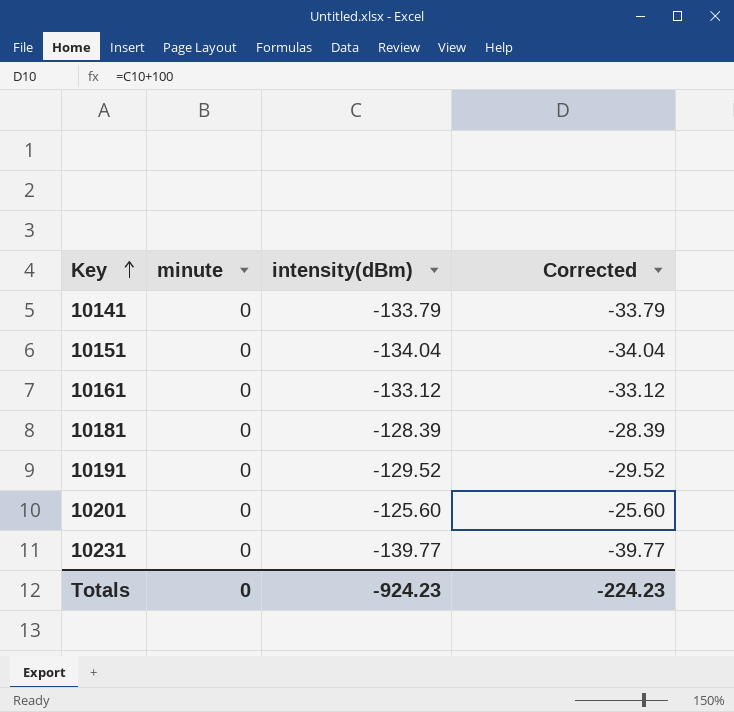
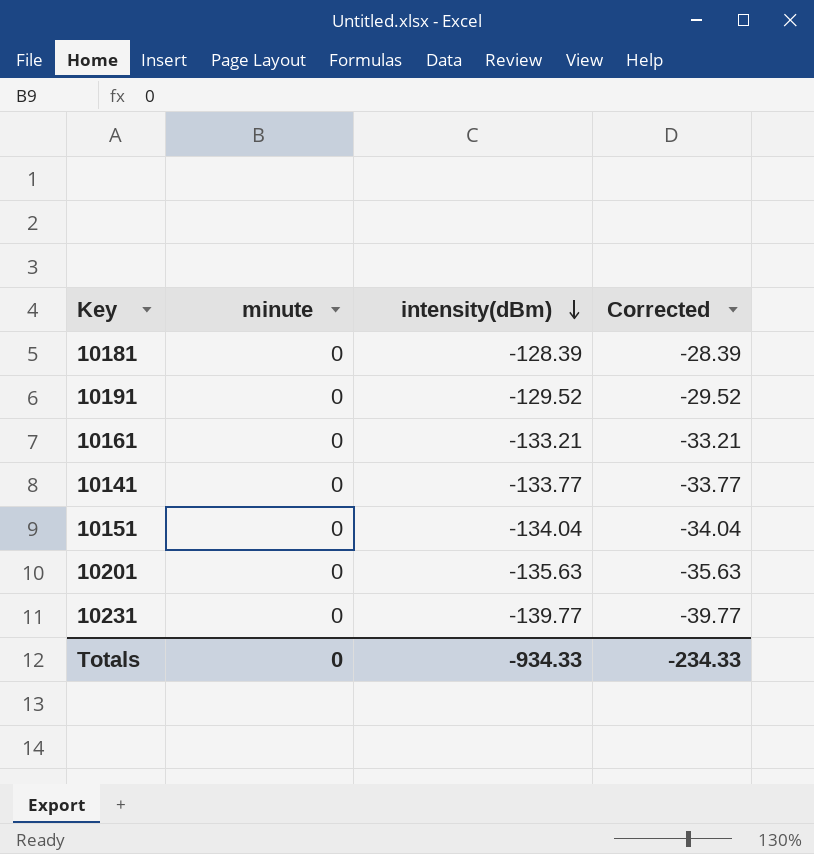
row order: Key ascending -> intensity(dBm) descending
10161 | intensity(dBm): -133.12 -> -133.21
10161 | Corrected: -33.12 -> -33.21
10141 | intensity(dBm): -133.79 -> -133.77
10141 | Corrected: -33.79 -> -33.77
10201 | intensity(dBm): -125.60 -> -135.63
10201 | Corrected: -25.60 -> -35.63
Totals | intensity(dBm): -924.23 -> -934.33
Totals | Corrected: -224.23 -> -234.33

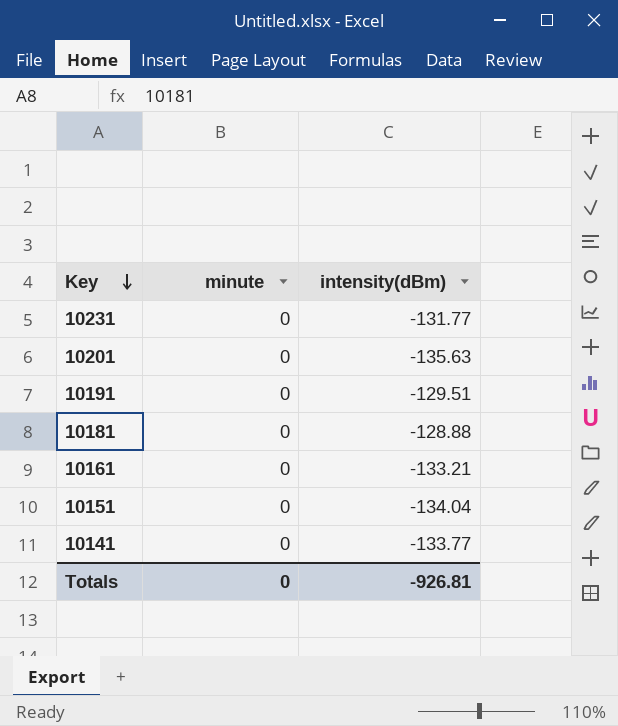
row order: intensity(dBm) descending -> Key descending
column Corrected | formula: [intensity(dBm)] + 100 -> none
10231 | intensity(dBm): -139.77 -> -131.77
10191 | intensity(dBm): -129.52 -> -129.51
10181 | intensity(dBm): -128.39 -> -128.88
Totals | intensity(dBm): -934.33 -> -926.81

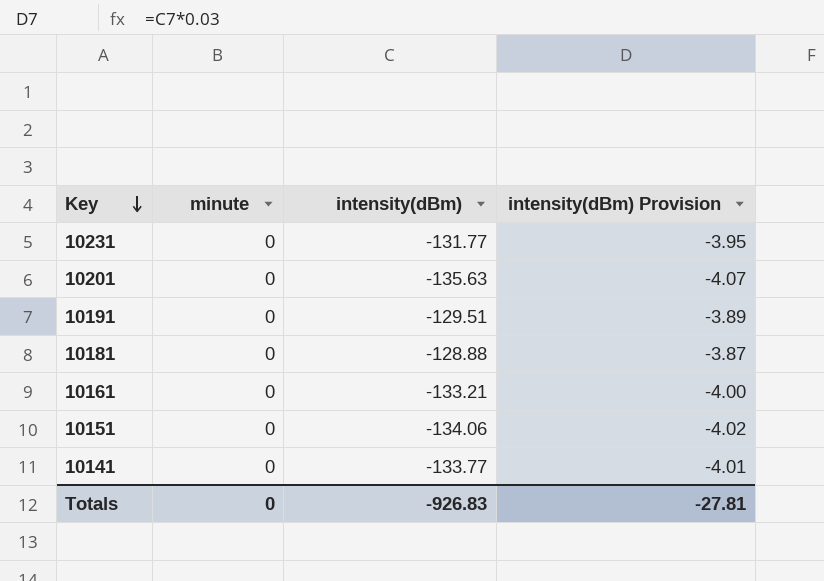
column intensity(dBm) Provision | formula: none -> [intensity(dBm)] * 0.03
10151 | intensity(dBm): -134.04 -> -134.06
Totals | intensity(dBm): -926.81 -> -926.83

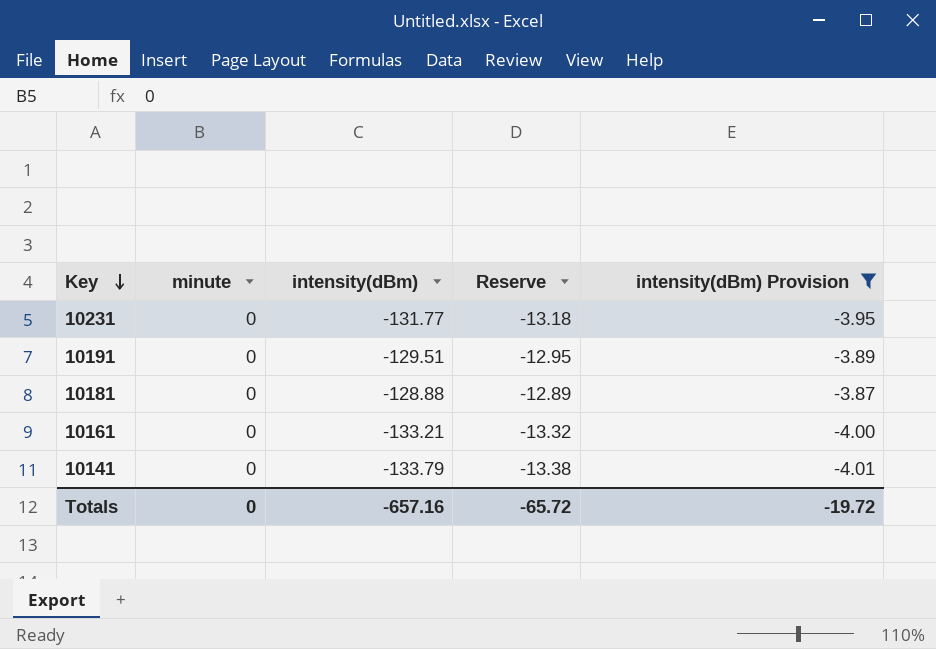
filter: none -> intensity(dBm) Provision >= -4.01
column Reserve | formula: none -> [intensity(dBm)] * 0.1
10141 | intensity(dBm): -133.77 -> -133.79
Totals | intensity(dBm): -926.83 -> -657.16
Totals | intensity(dBm) Provision: -27.81 -> -19.72

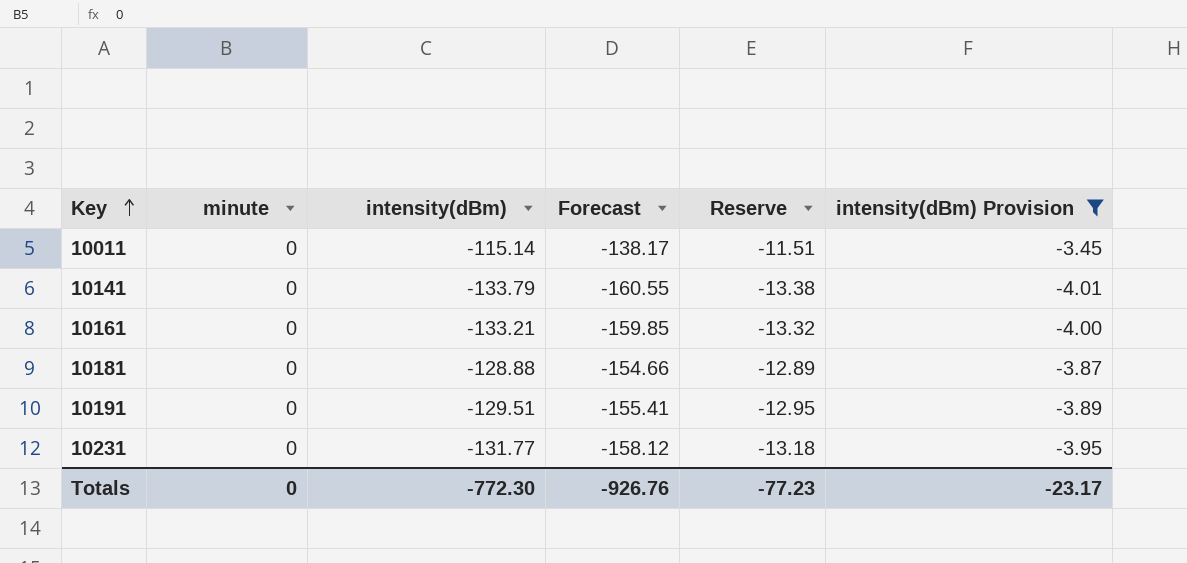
row order: Key descending -> Key ascending
column Forecast | formula: none -> [intensity(dBm)] * 1.2
row 10011: none -> 0 | -115.14 | -138.17 | -11.51 | -3.45
Totals | intensity(dBm): -657.16 -> -772.30
Totals | Reserve: -65.72 -> -77.23
Totals | intensity(dBm) Provision: -19.72 -> -23.17

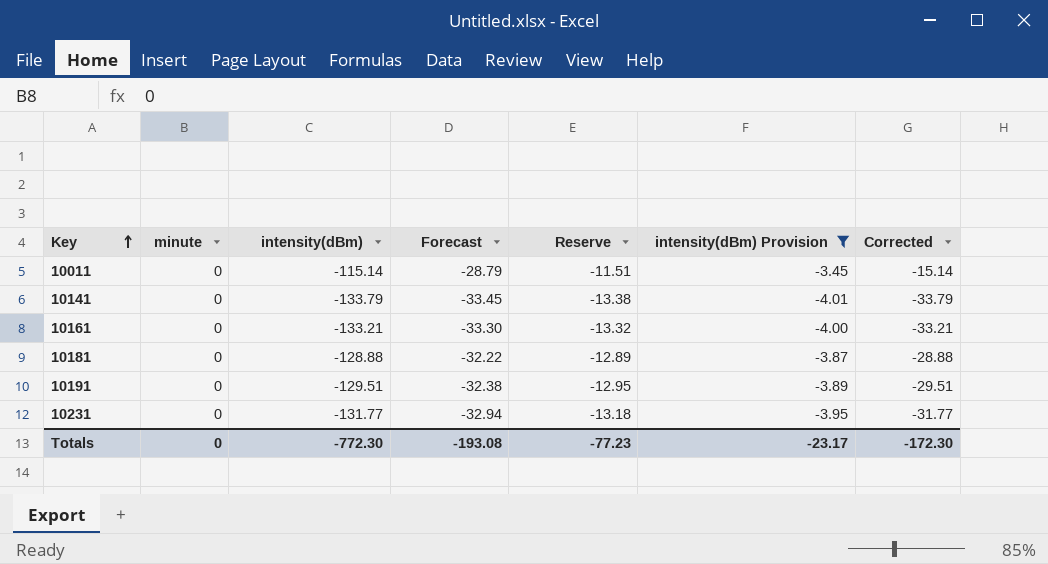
column Forecast | formula: [intensity(dBm)] * 1.2 -> [intensity(dBm)] * 0.25
column Corrected | formula: none -> [intensity(dBm)] + 100
Totals | Forecast: -926.76 -> -193.08

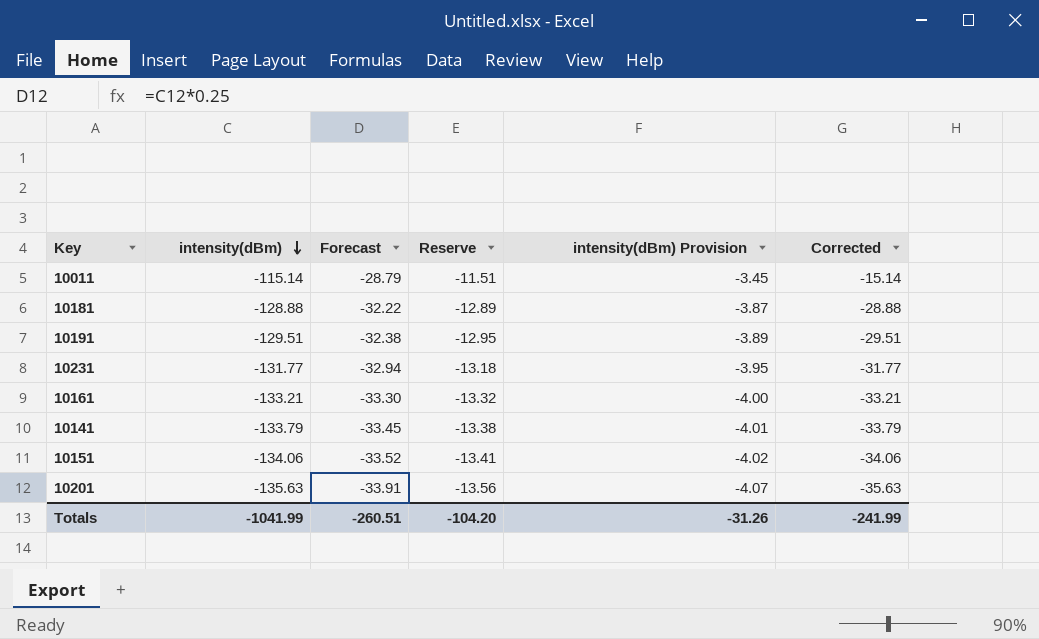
filter: intensity(dBm) Provision >= -4.01 -> none
row order: Key ascending -> intensity(dBm) descending
column minute | position: 2 -> none
Totals | intensity(dBm): -772.30 -> -1041.99
Totals | Forecast: -193.08 -> -260.51
Totals | Reserve: -77.23 -> -104.20
Totals | intensity(dBm) Provision: -23.17 -> -31.26
Totals | Corrected: -172.30 -> -241.99

